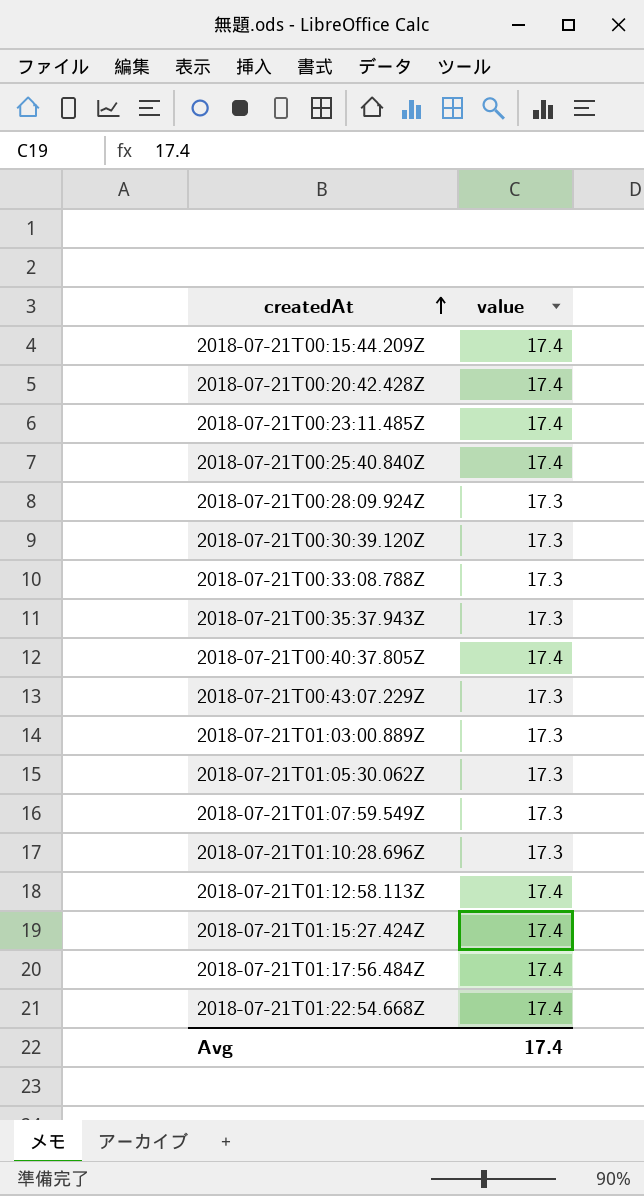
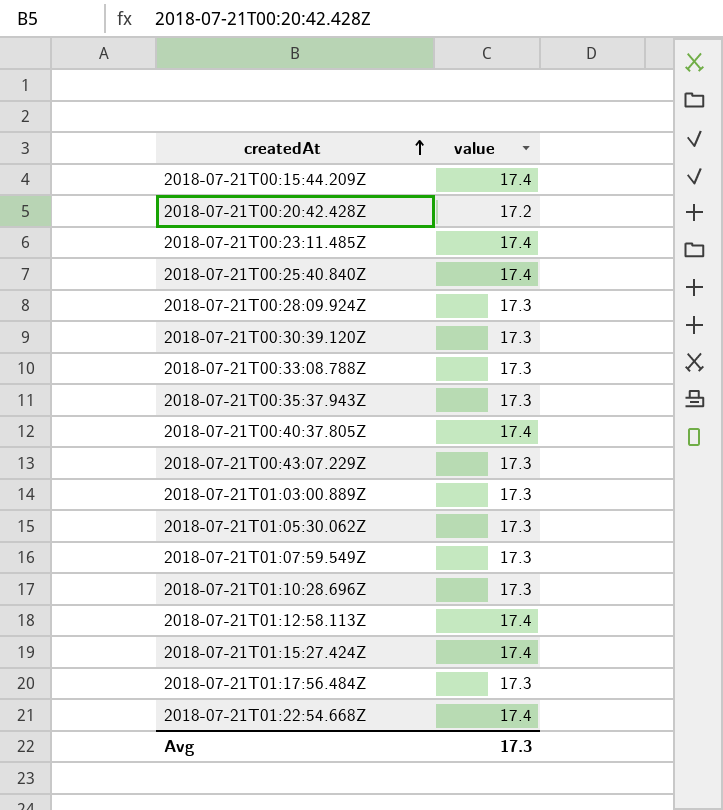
2018-07-21T00:20:42.428Z | value: 17.4 -> 17.2
2018-07-21T01:17:56.484Z | value: 17.4 -> 17.3
Avg | value: 17.4 -> 17.3

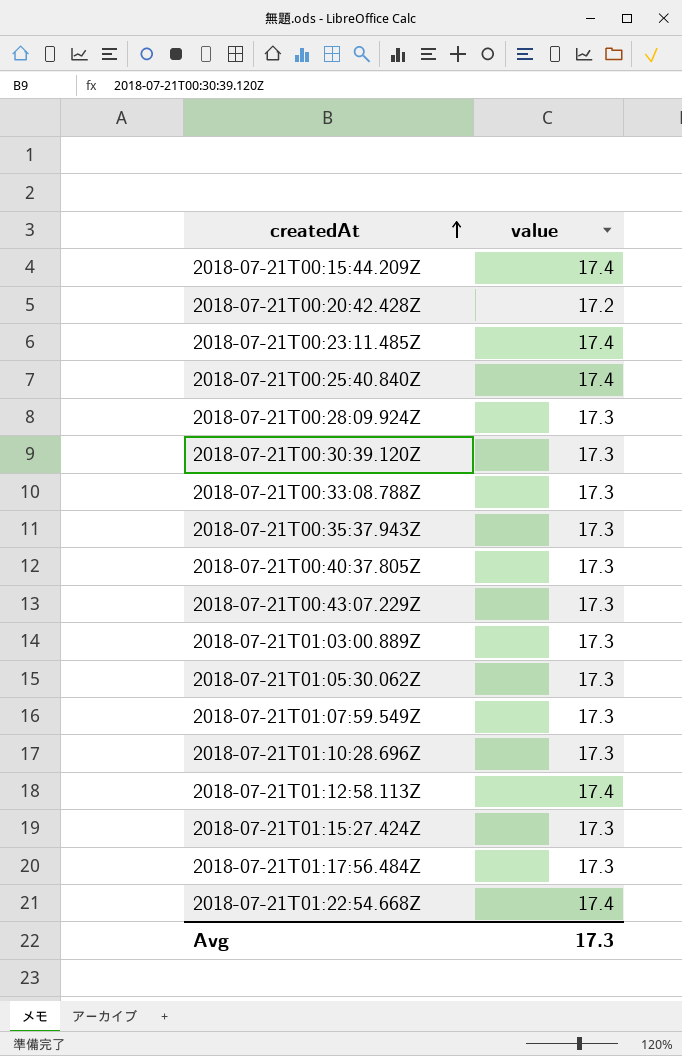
2018-07-21T00:40:37.805Z | value: 17.4 -> 17.3
2018-07-21T01:15:27.424Z | value: 17.4 -> 17.3

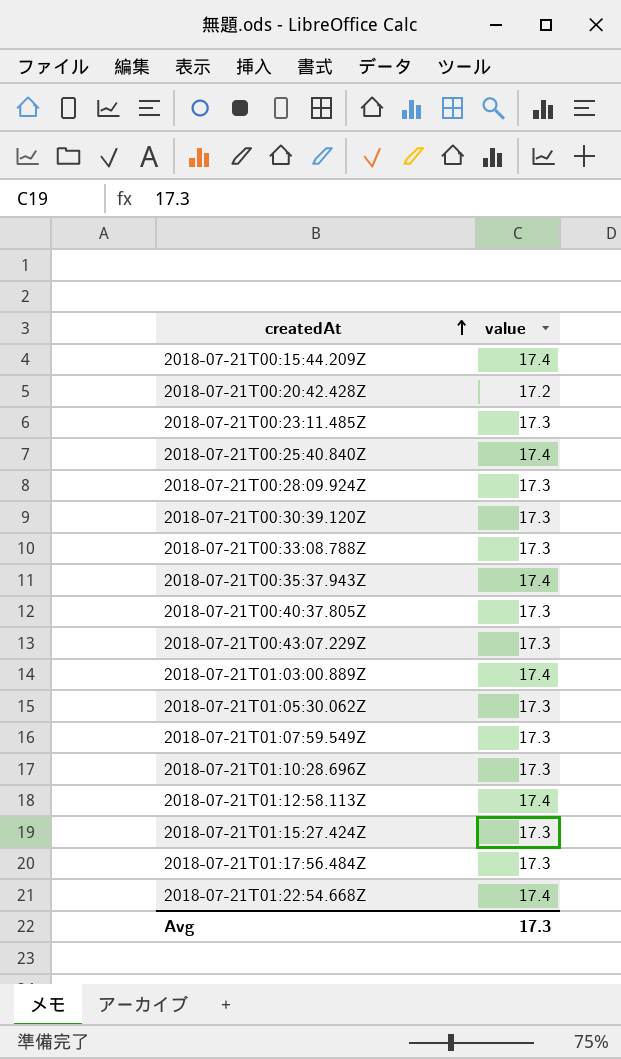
2018-07-21T00:23:11.485Z | value: 17.4 -> 17.3
2018-07-21T00:35:37.943Z | value: 17.3 -> 17.4
2018-07-21T01:03:00.889Z | value: 17.3 -> 17.4

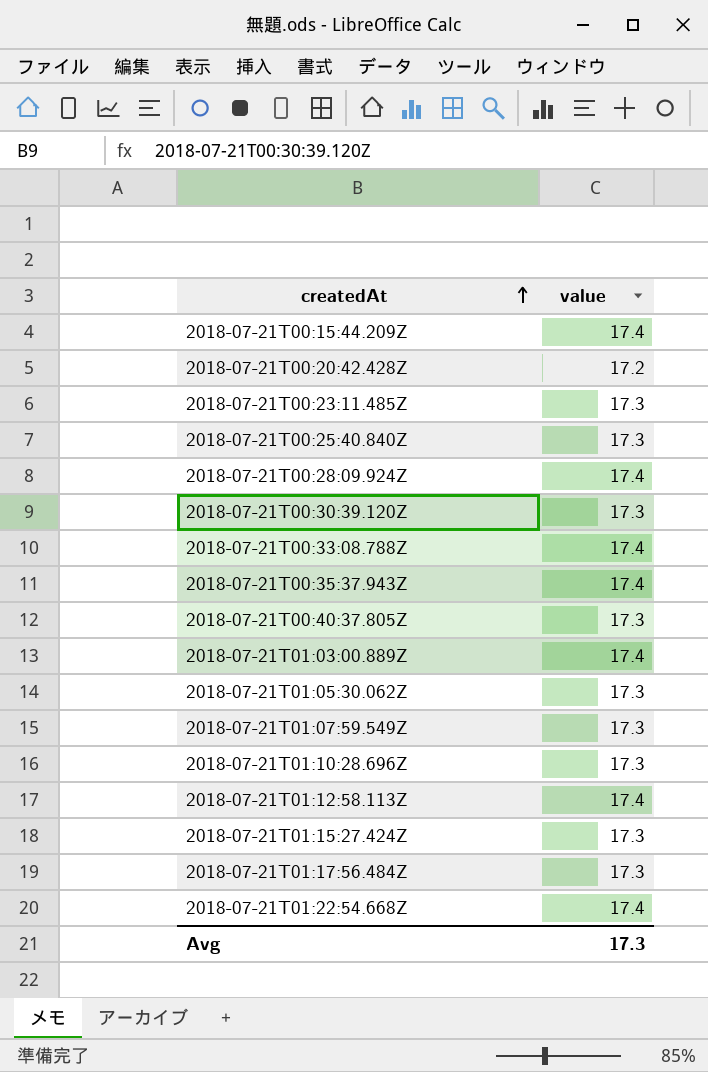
row 2018-07-21T00:43:07.229Z: 17.3 -> none
2018-07-21T00:25:40.840Z | value: 17.4 -> 17.3
2018-07-21T00:28:09.924Z | value: 17.3 -> 17.4
2018-07-21T00:33:08.788Z | value: 17.3 -> 17.4

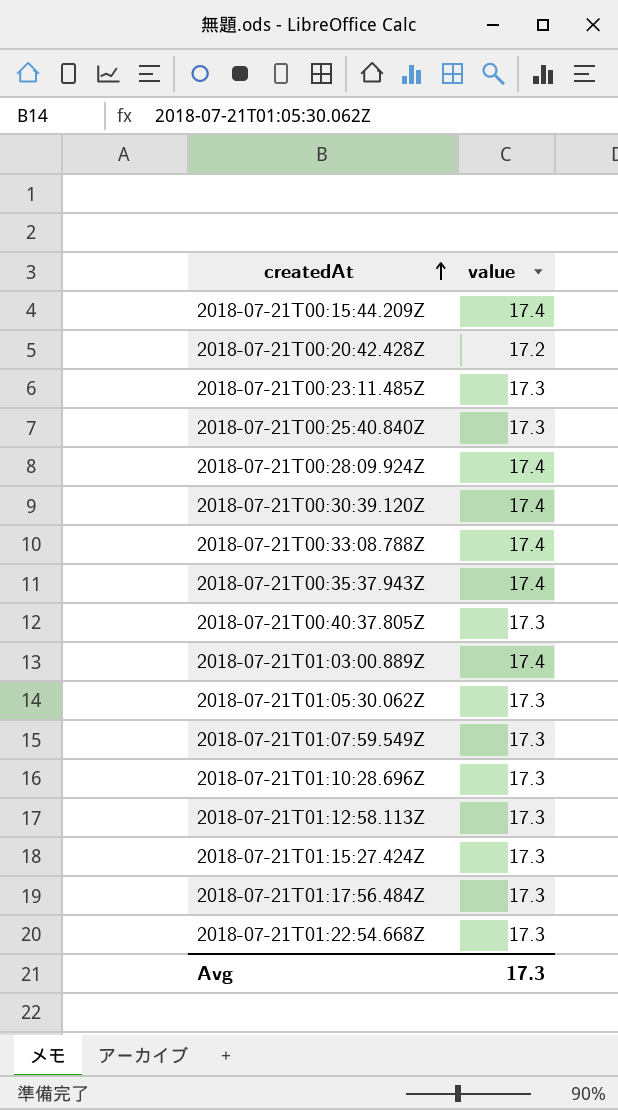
2018-07-21T00:30:39.120Z | value: 17.3 -> 17.4
2018-07-21T01:12:58.113Z | value: 17.4 -> 17.3
2018-07-21T01:22:54.668Z | value: 17.4 -> 17.3

